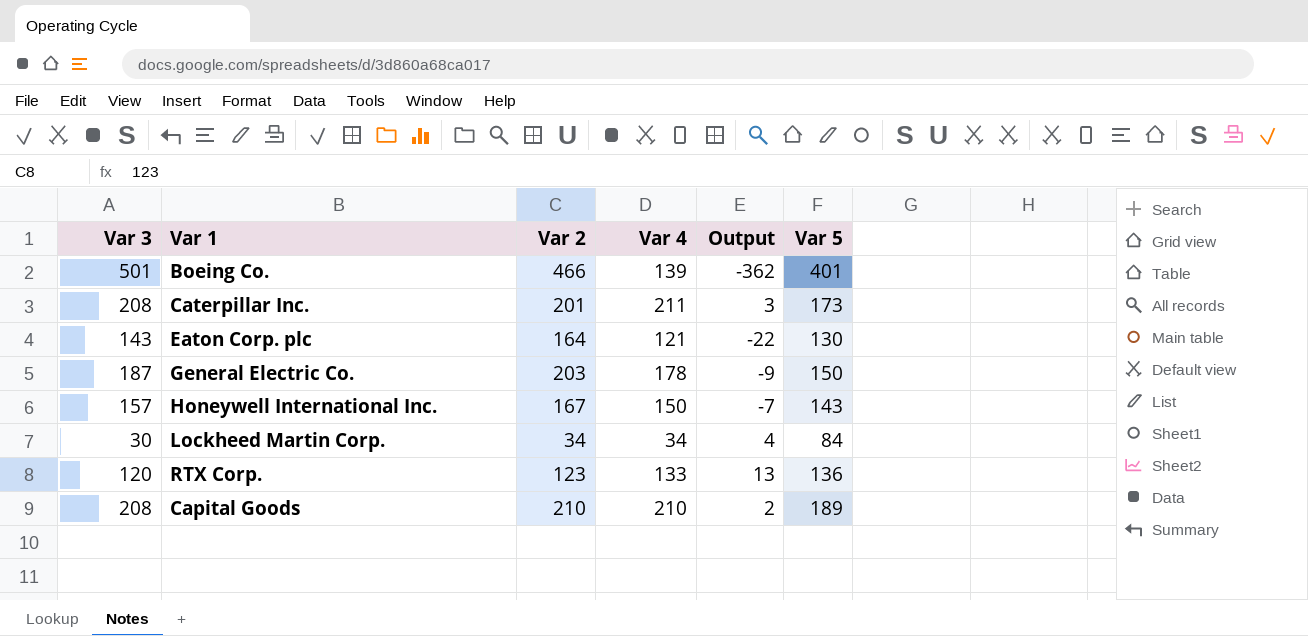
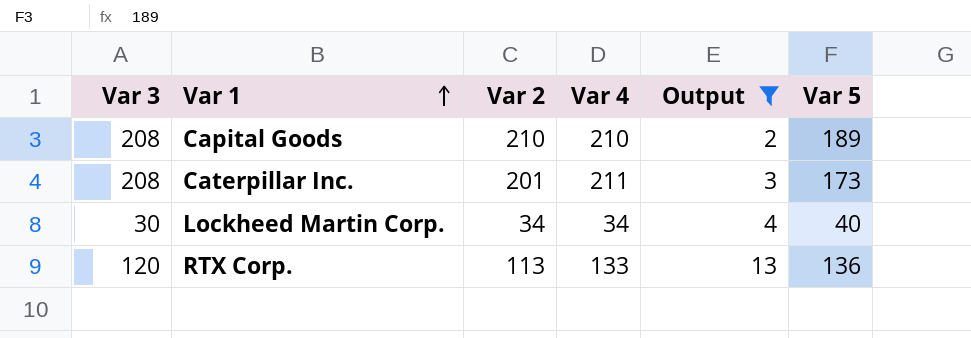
filter: none -> Output >= 2
row order: none -> Var 1 ascending
Lockheed Martin Corp. | Var 5: 84 -> 40
RTX Corp. | Var 2: 123 -> 113

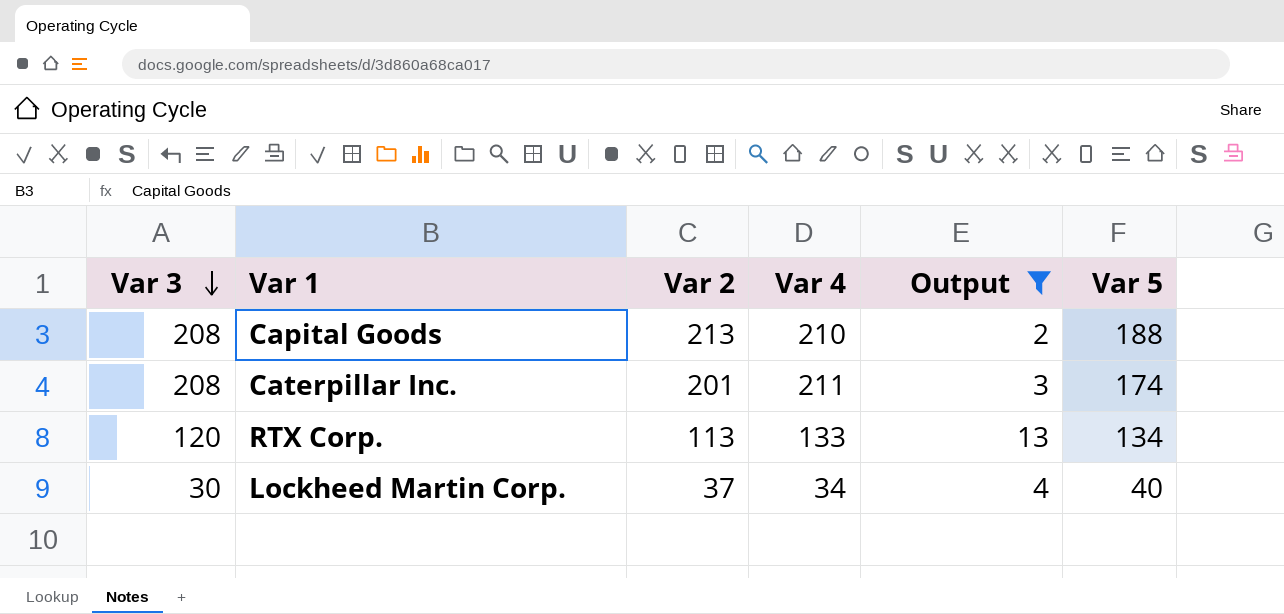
row order: Var 1 ascending -> Var 3 descending
Capital Goods | Var 2: 210 -> 213
Capital Goods | Var 5: 189 -> 188
Caterpillar Inc. | Var 5: 173 -> 174
RTX Corp. | Var 5: 136 -> 134
Lockheed Martin Corp. | Var 2: 34 -> 37

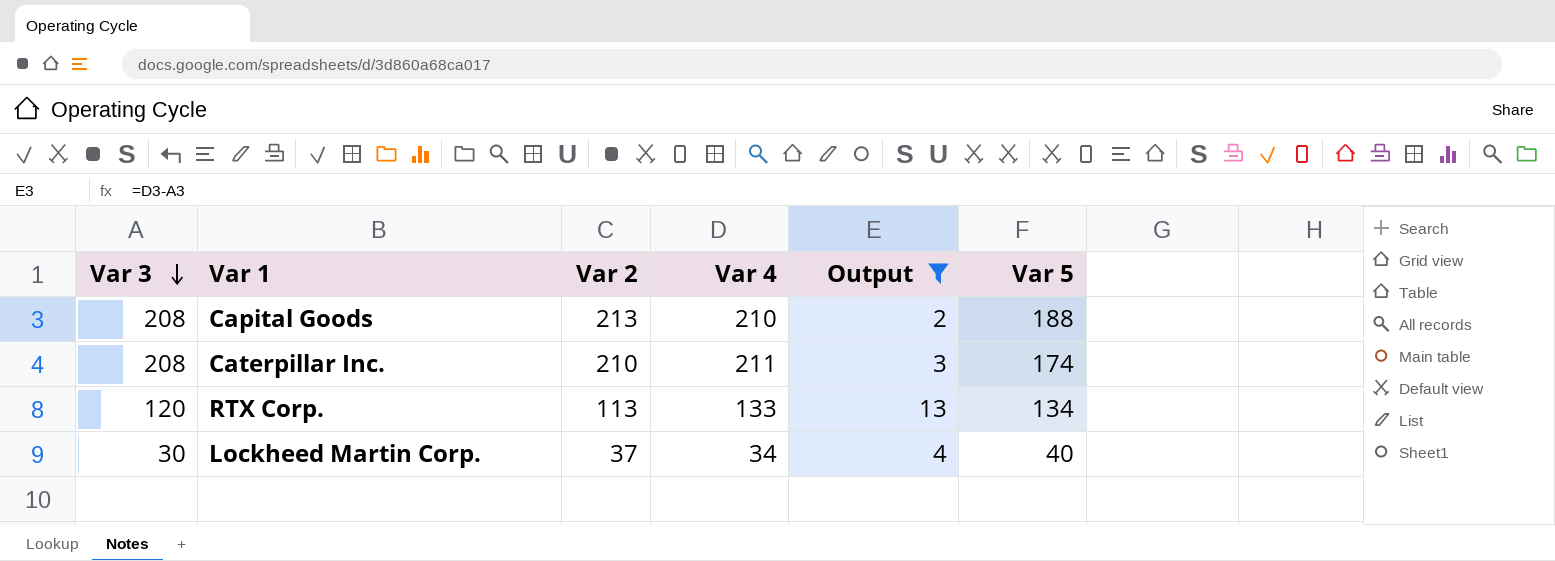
Caterpillar Inc. | Var 2: 201 -> 210

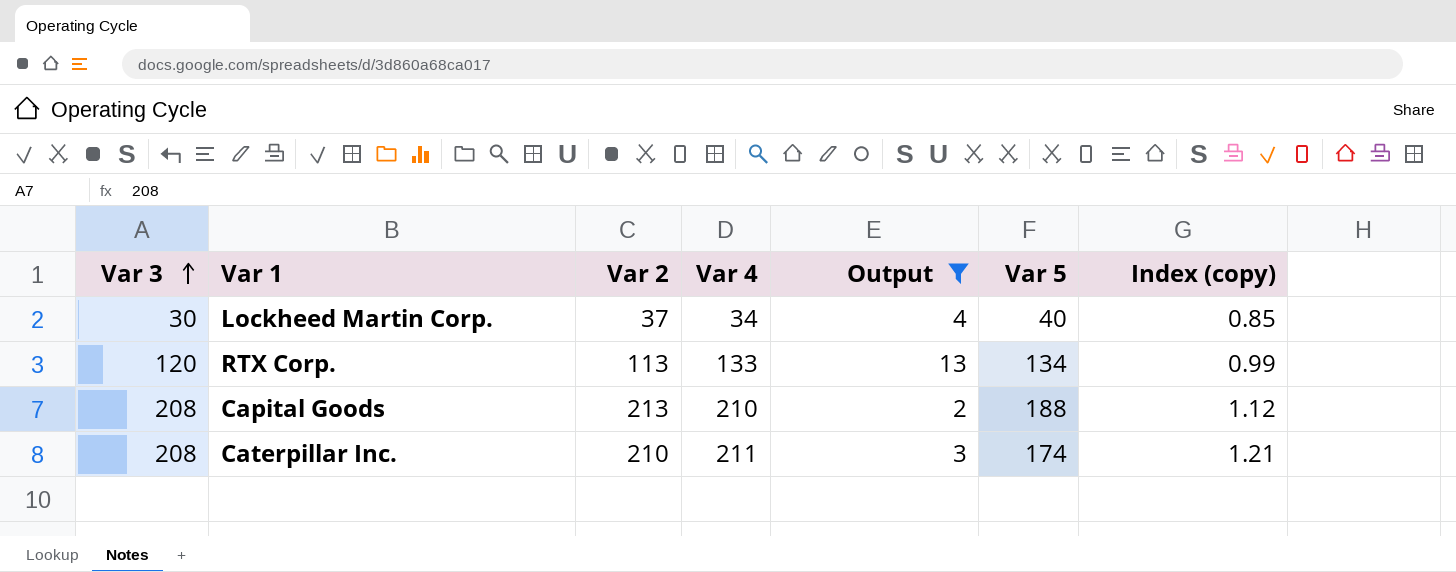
row order: Var 3 descending -> Var 3 ascending
column Index (copy) | formula: none -> [Var 4] / [Var 5]

